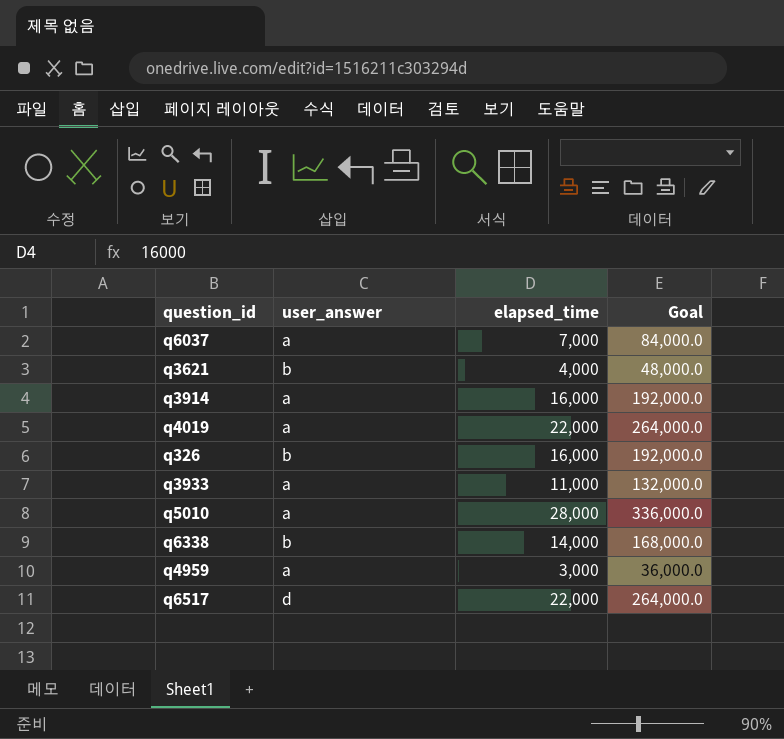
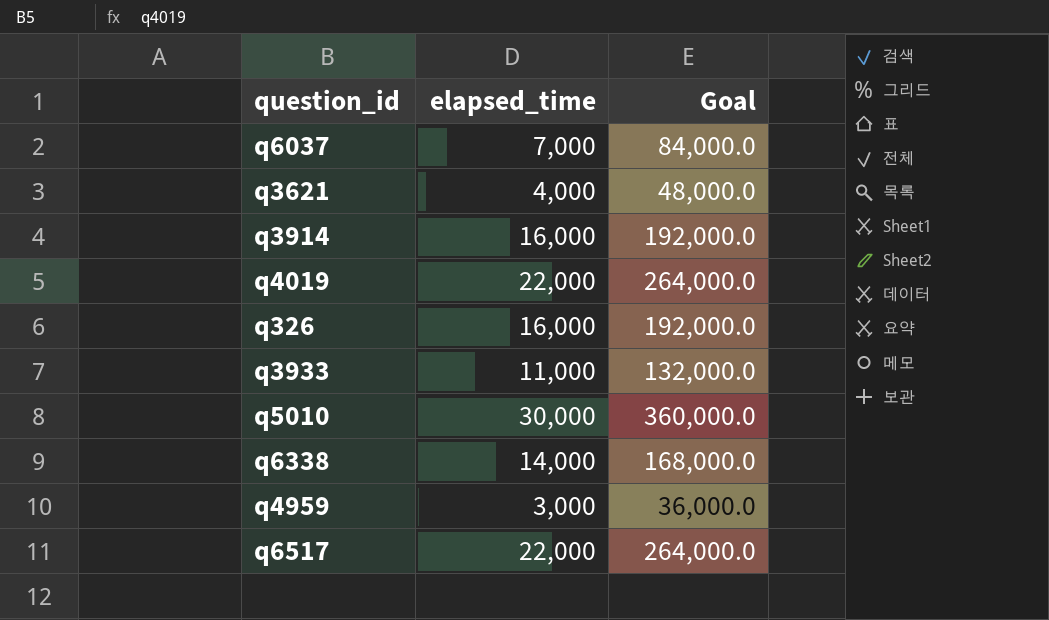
column user_answer | position: 2 -> none
q5010 | elapsed_time: 28,000 -> 30,000
q5010 | Goal: 336,000.0 -> 360,000.0

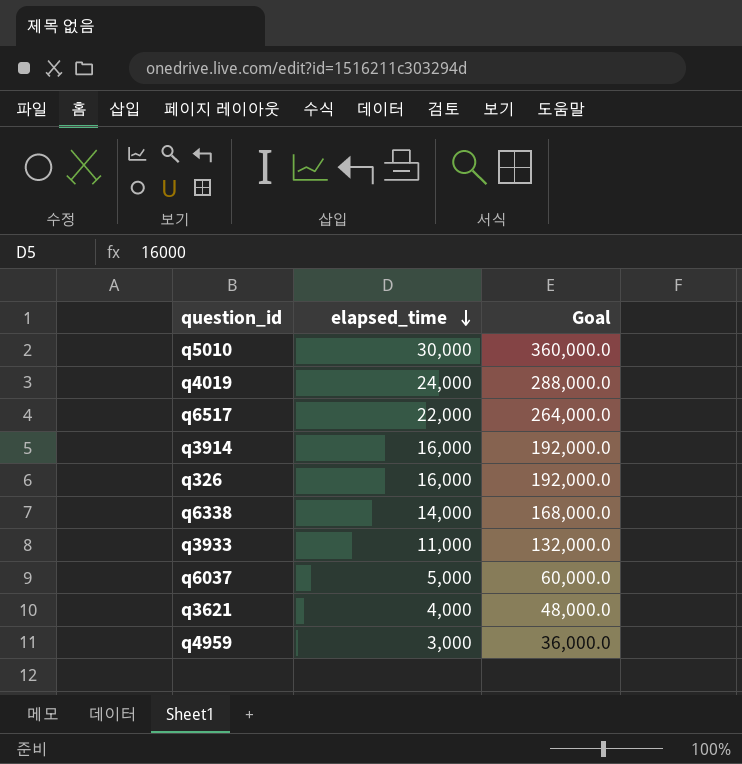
row order: none -> elapsed_time descending
q4019 | elapsed_time: 22,000 -> 24,000
q4019 | Goal: 264,000.0 -> 288,000.0
q6037 | elapsed_time: 7,000 -> 5,000
q6037 | Goal: 84,000.0 -> 60,000.0

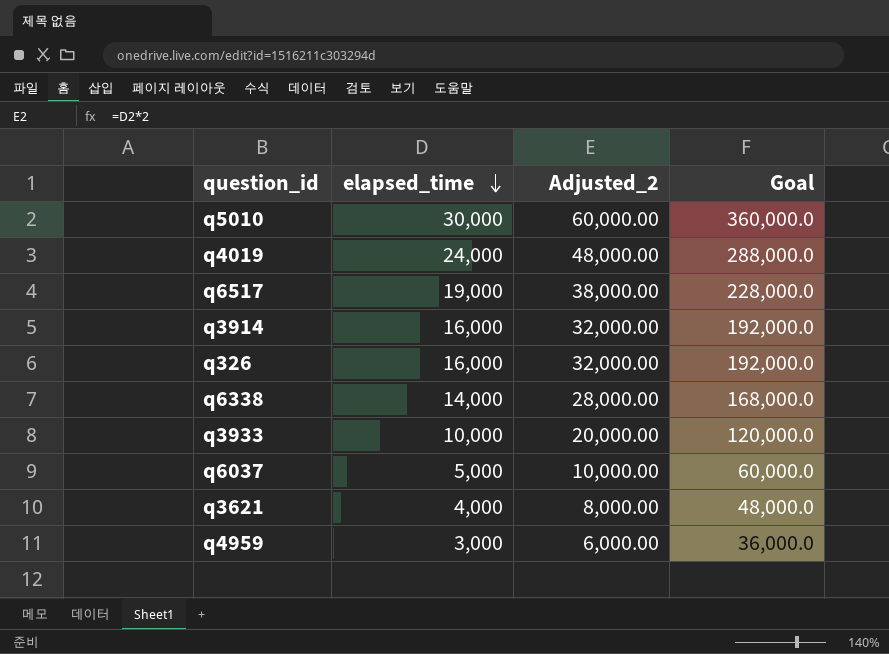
column Adjusted_2 | formula: none -> [elapsed_time] * 2
q6517 | elapsed_time: 22,000 -> 19,000
q6517 | Goal: 264,000.0 -> 228,000.0
q3933 | elapsed_time: 11,000 -> 10,000
q3933 | Goal: 132,000.0 -> 120,000.0

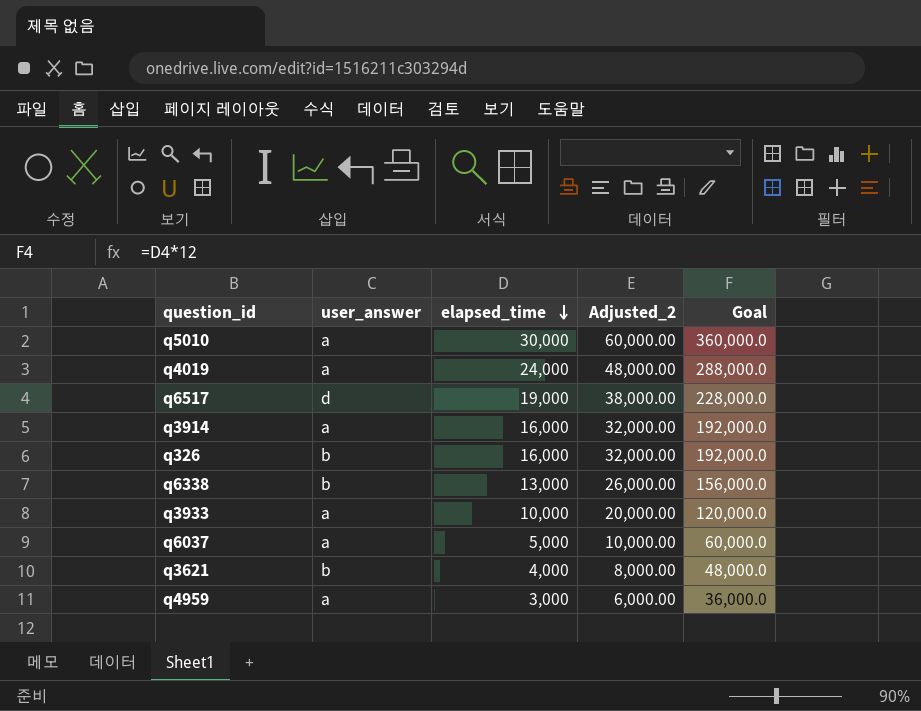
column user_answer | position: none -> 2
q6338 | elapsed_time: 14,000 -> 13,000
q6338 | Adjusted_2: 28,000.00 -> 26,000.00
q6338 | Goal: 168,000.0 -> 156,000.0

